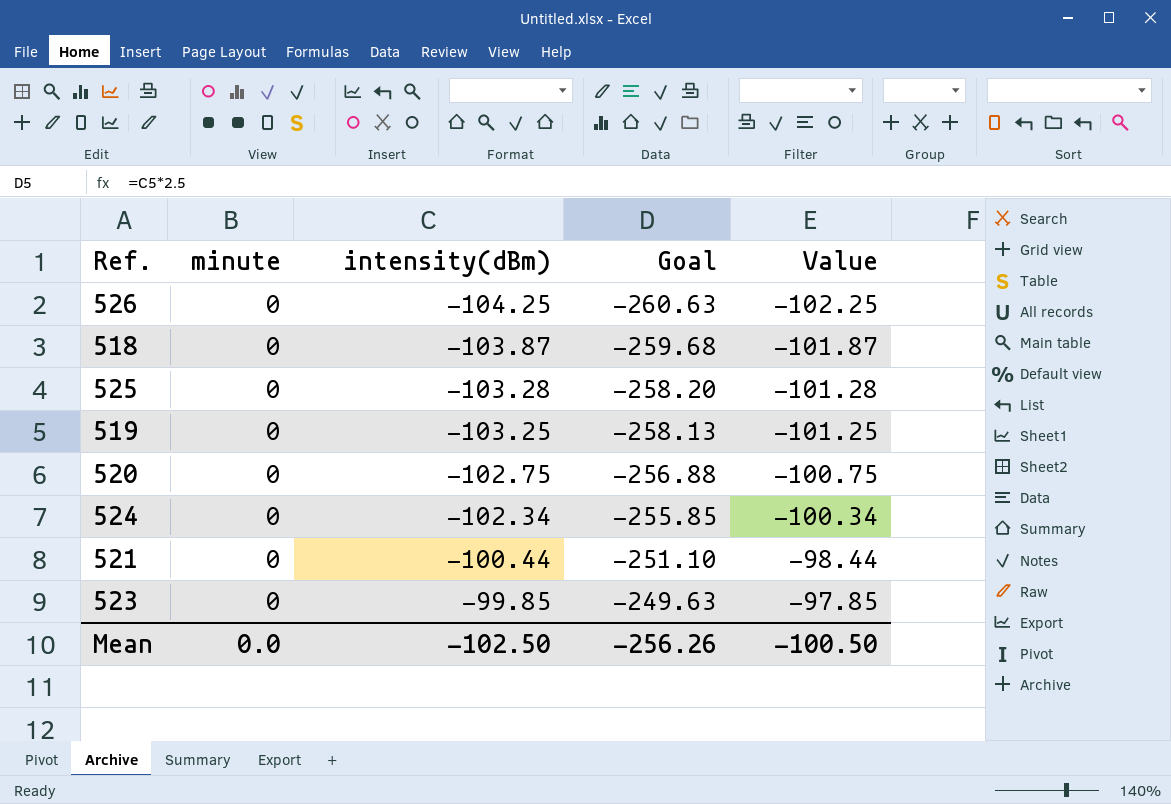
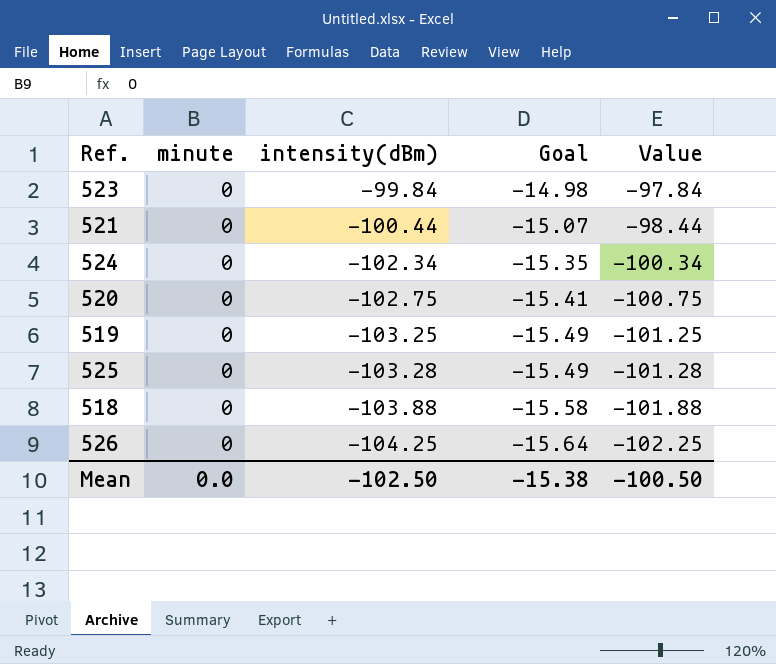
row order: intensity(dBm) ascending -> intensity(dBm) descending
column Goal | formula: [intensity(dBm)] * 2.5 -> [intensity(dBm)] * 0.15
523 | intensity(dBm): -99.85 -> -99.84
523 | Value: -97.85 -> -97.84
518 | intensity(dBm): -103.87 -> -103.88
518 | Value: -101.87 -> -101.88
Mean | Goal: -256.26 -> -15.38

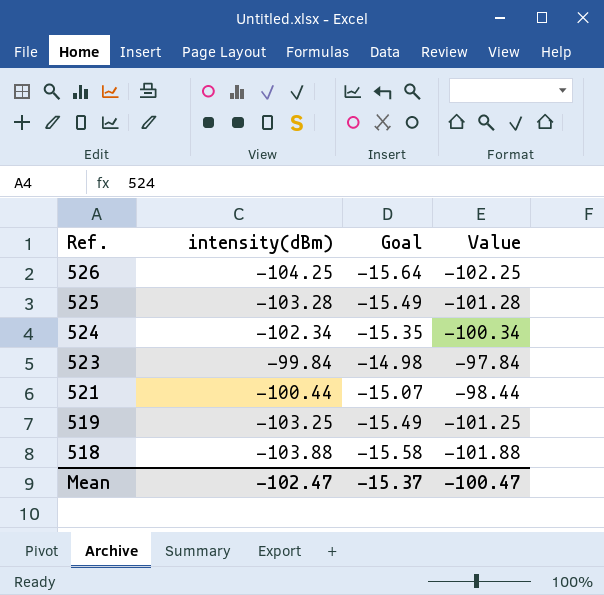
row order: intensity(dBm) descending -> Ref. descending
column minute | position: 2 -> none
row 520: 0 | -102.75 | -15.41 | -100.75 -> none
Mean | intensity(dBm): -102.50 -> -102.47
Mean | Goal: -15.38 -> -15.37
Mean | Value: -100.50 -> -100.47

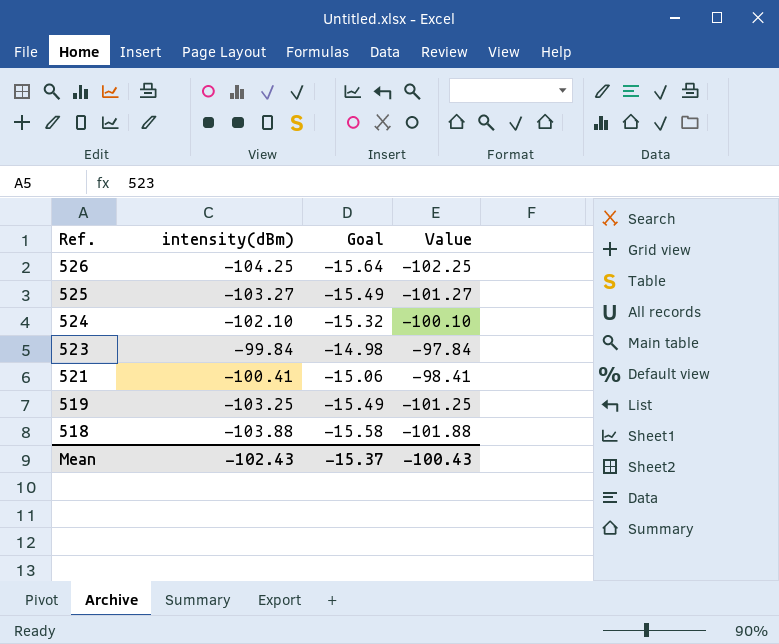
525 | intensity(dBm): -103.28 -> -103.27
525 | Value: -101.28 -> -101.27
524 | intensity(dBm): -102.34 -> -102.10
524 | Goal: -15.35 -> -15.32
524 | Value: -100.34 -> -100.10
521 | intensity(dBm): -100.44 -> -100.41
521 | Goal: -15.07 -> -15.06
521 | Value: -98.44 -> -98.41
Mean | intensity(dBm): -102.47 -> -102.43
Mean | Value: -100.47 -> -100.43

